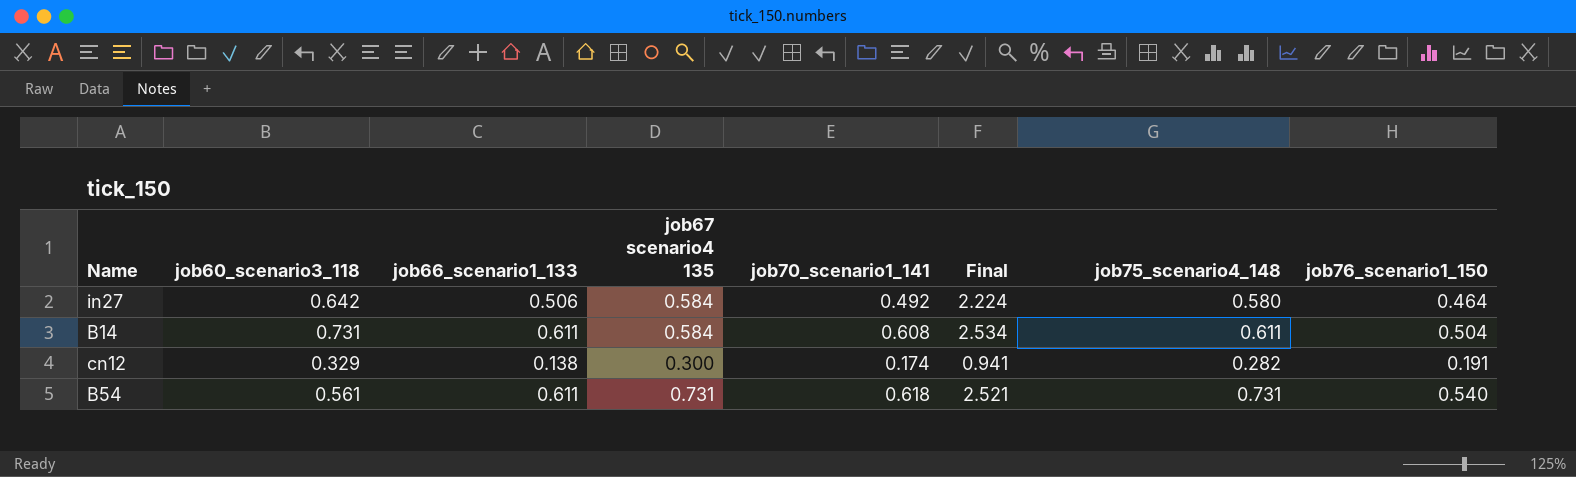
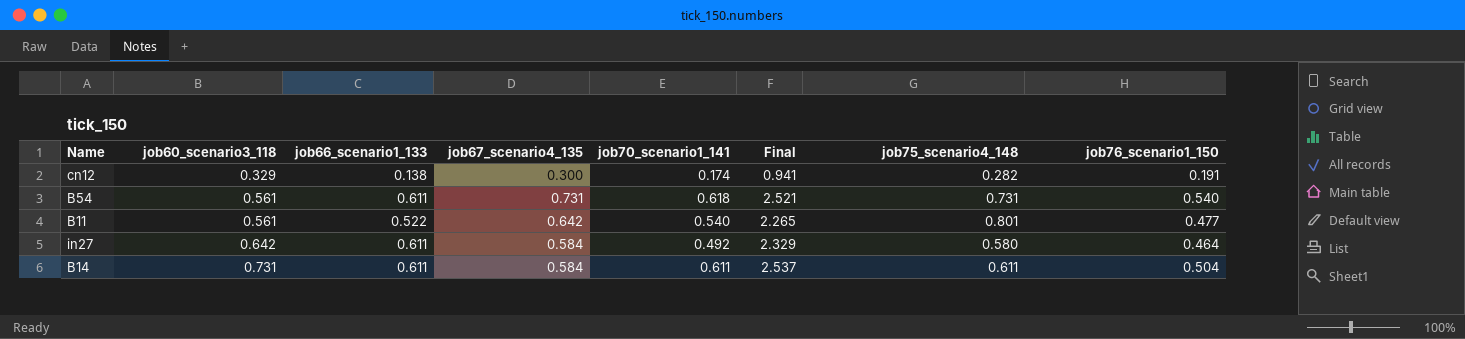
row order: none -> job60_scenario3_118 ascending
column name: job67 scenario4 135 -> job67_scenario4_135
row B11: none -> 0.561 | 0.522 | 0.642 | 0.540 | 2.265 | 0.801 | 0.477
in27 | job66_scenario1_133: 0.506 -> 0.611
in27 | Final: 2.224 -> 2.329
B14 | job70_scenario1_141: 0.608 -> 0.611
B14 | Final: 2.534 -> 2.537

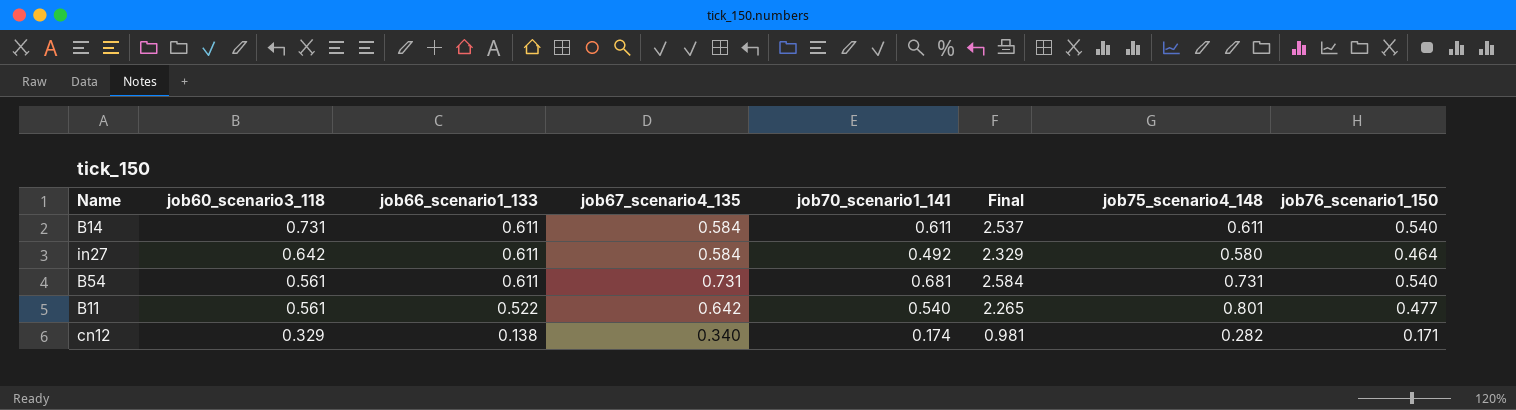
row order: job60_scenario3_118 ascending -> job60_scenario3_118 descending
B14 | job76_scenario1_150: 0.504 -> 0.540
B54 | job70_scenario1_141: 0.618 -> 0.681
B54 | Final: 2.521 -> 2.584
cn12 | job67_scenario4_135: 0.300 -> 0.340
cn12 | Final: 0.941 -> 0.981
cn12 | job76_scenario1_150: 0.191 -> 0.171

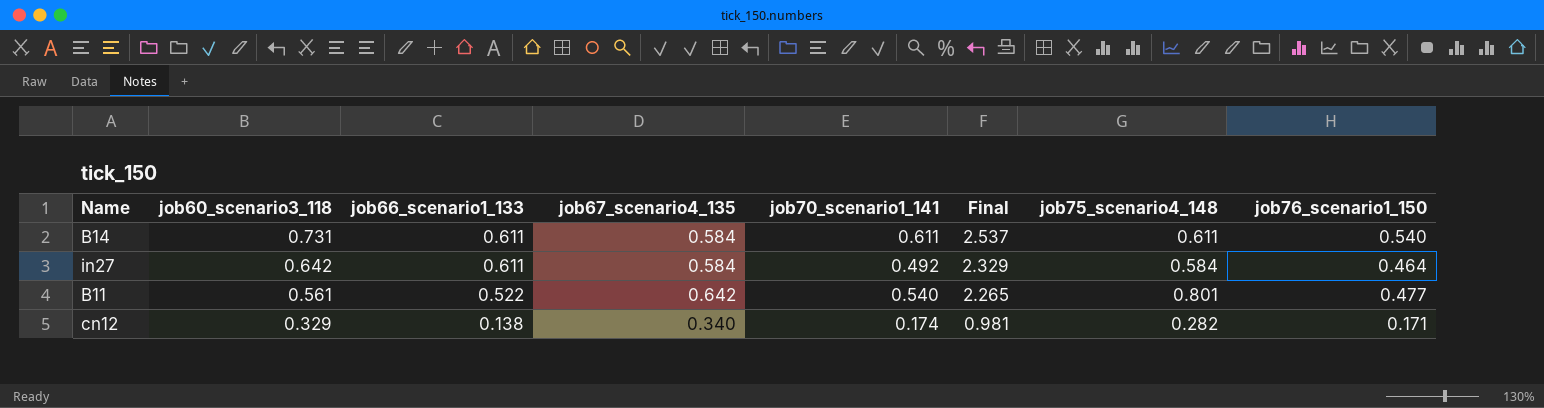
row B54: 0.561 | 0.611 | 0.731 | 0.681 | 2.584 | 0.731 | 0.540 -> none
in27 | job75_scenario4_148: 0.580 -> 0.584

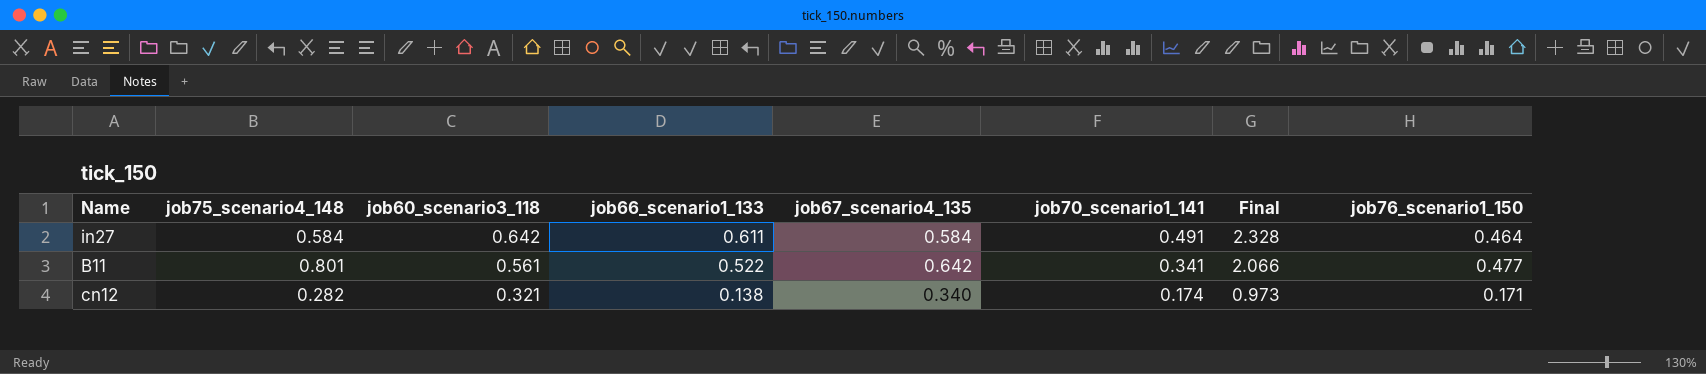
column job75_scenario4_148 | position: 7 -> 2
row B14: 0.731 | 0.611 | 0.584 | 0.611 | 2.537 | 0.611 | 0.540 -> none
in27 | job70_scenario1_141: 0.492 -> 0.491
in27 | Final: 2.329 -> 2.328
B11 | job70_scenario1_141: 0.540 -> 0.341
B11 | Final: 2.265 -> 2.066
cn12 | job60_scenario3_118: 0.329 -> 0.321
cn12 | Final: 0.981 -> 0.973

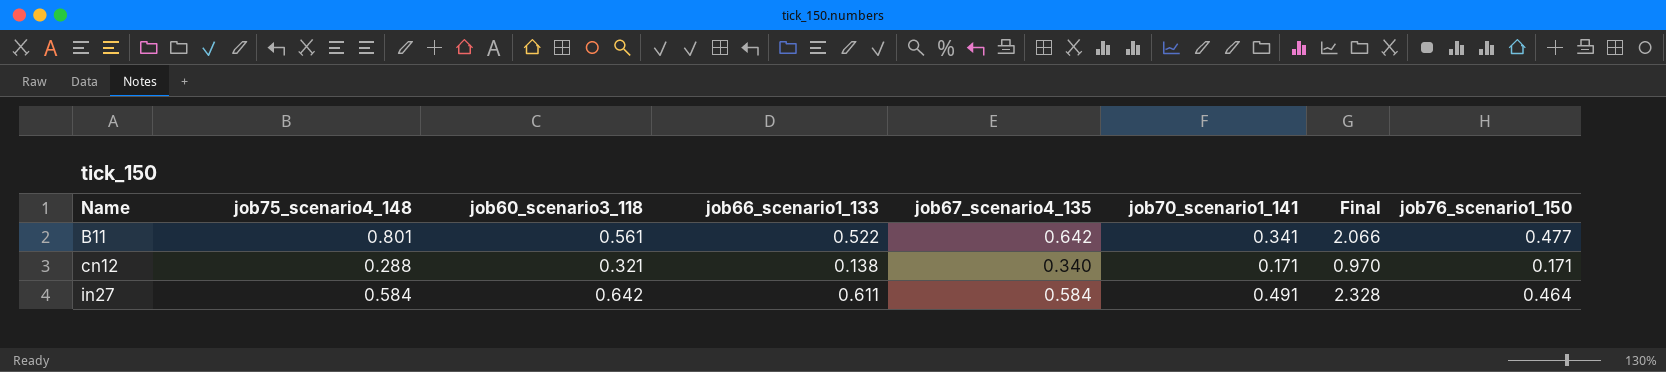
row order: job60_scenario3_118 descending -> Name ascending
cn12 | job75_scenario4_148: 0.282 -> 0.288
cn12 | job70_scenario1_141: 0.174 -> 0.171
cn12 | Final: 0.973 -> 0.970

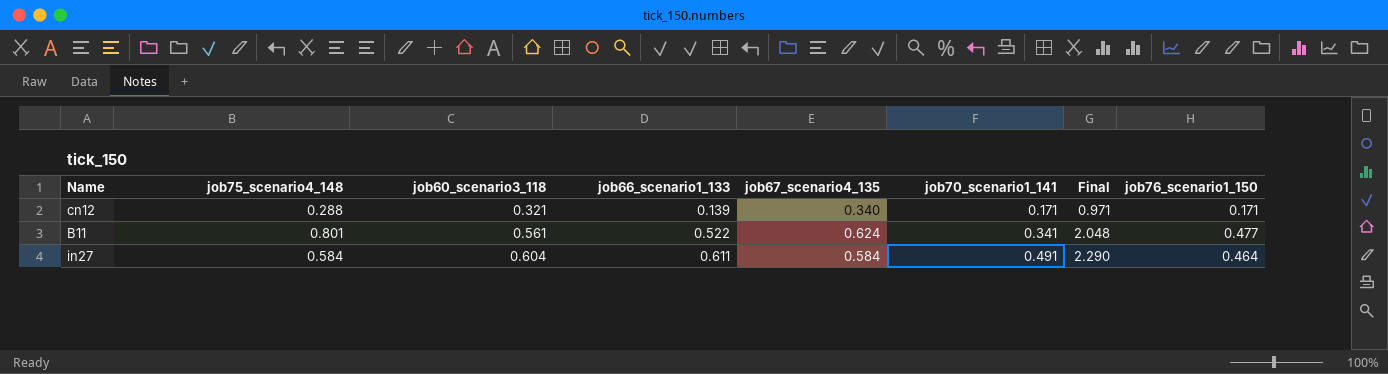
row order: Name ascending -> job60_scenario3_118 ascending
cn12 | job66_scenario1_133: 0.138 -> 0.139
cn12 | Final: 0.970 -> 0.971
B11 | job67_scenario4_135: 0.642 -> 0.624
B11 | Final: 2.066 -> 2.048
in27 | job60_scenario3_118: 0.642 -> 0.604
in27 | Final: 2.328 -> 2.290

